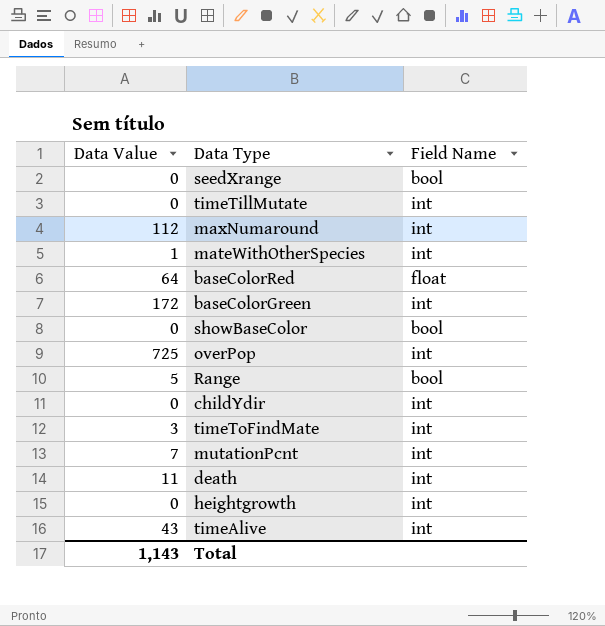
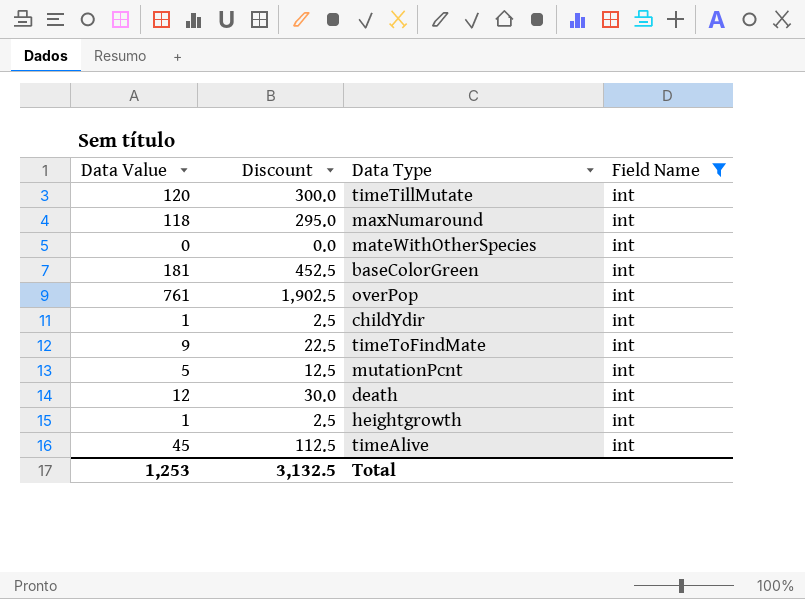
filter: none -> Field Name = int
column Discount | formula: none -> [Data Value] * 2.5
timeTillMutate | Data Value: 0 -> 120
maxNumaround | Data Value: 112 -> 118
mateWithOtherSpecies | Data Value: 1 -> 0
baseColorGreen | Data Value: 172 -> 181
overPop | Data Value: 725 -> 761
childYdir | Data Value: 0 -> 1
timeToFindMate | Data Value: 3 -> 9
mutationPcnt | Data Value: 7 -> 5
death | Data Value: 11 -> 12
heightgrowth | Data Value: 0 -> 1
timeAlive | Data Value: 43 -> 45
Total | Data Value: 1,143 -> 1,253

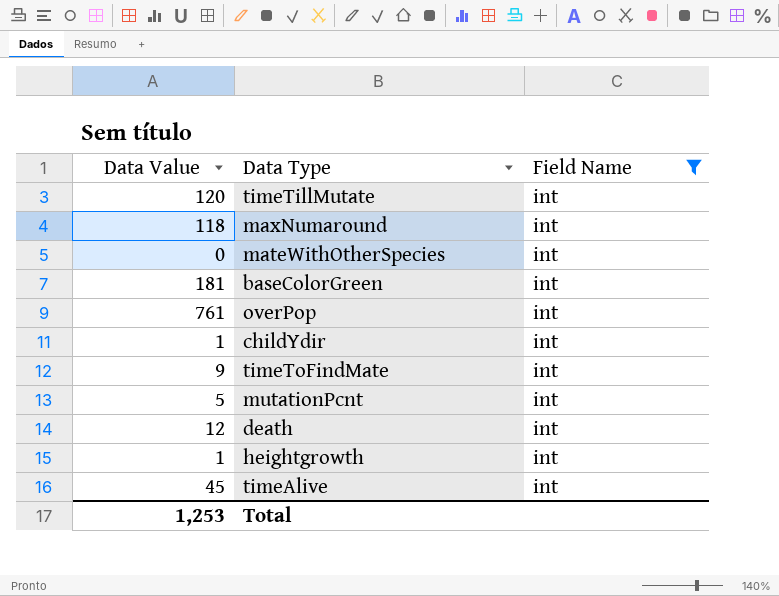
column Discount | formula: [Data Value] * 2.5 -> none

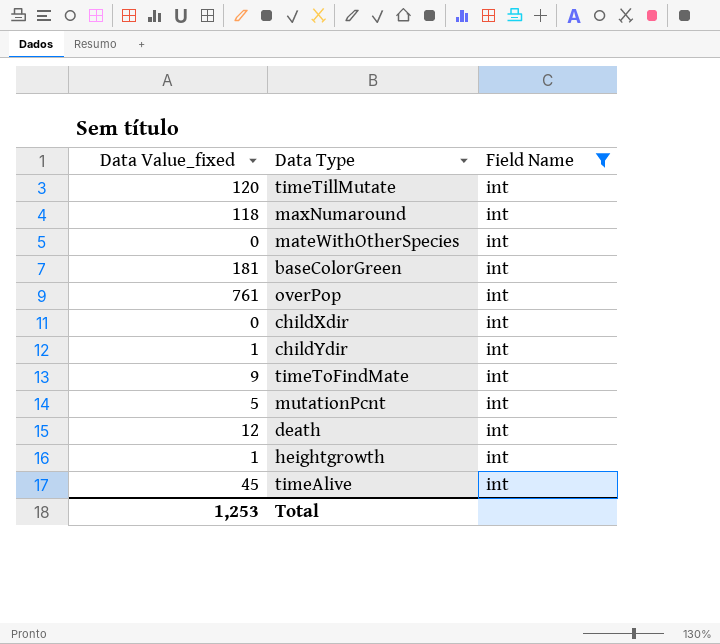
column name: Data Value -> Data Value_fixed
row childXdir: none -> 0 | int

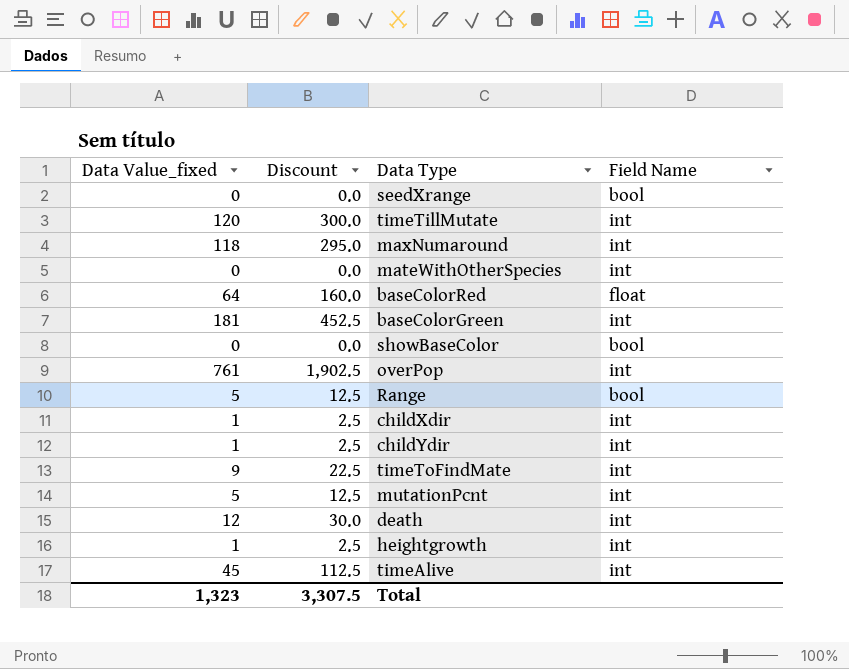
filter: Field Name = int -> none
column Discount | formula: none -> [Data Value_fixed] * 2.5
childXdir | Data Value_fixed: 0 -> 1
Total | Data Value_fixed: 1,253 -> 1,323

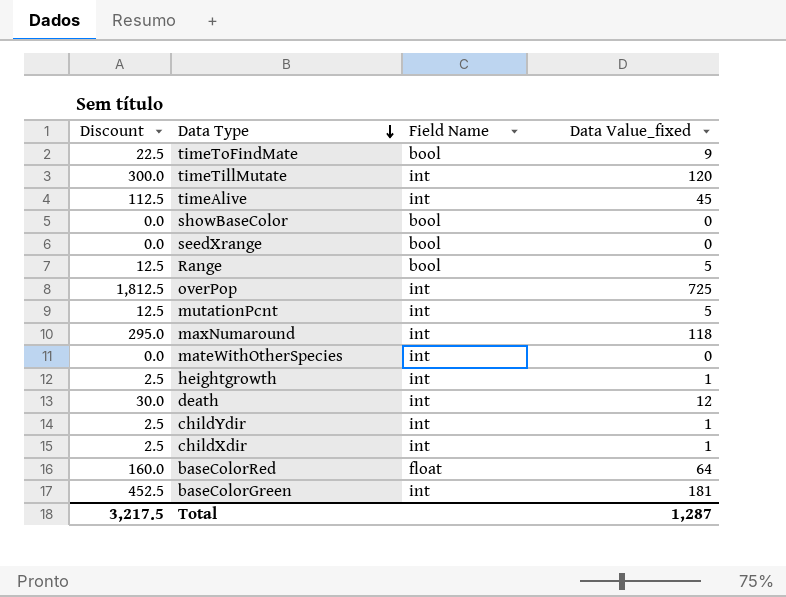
row order: none -> Data Type descending
column Data Value_fixed | position: 1 -> 4
timeToFindMate | Field Name: int -> bool
overPop | Discount: 1,902.5 -> 1,812.5
overPop | Data Value_fixed: 761 -> 725
Total | Discount: 3,307.5 -> 3,217.5
Total | Data Value_fixed: 1,323 -> 1,287

